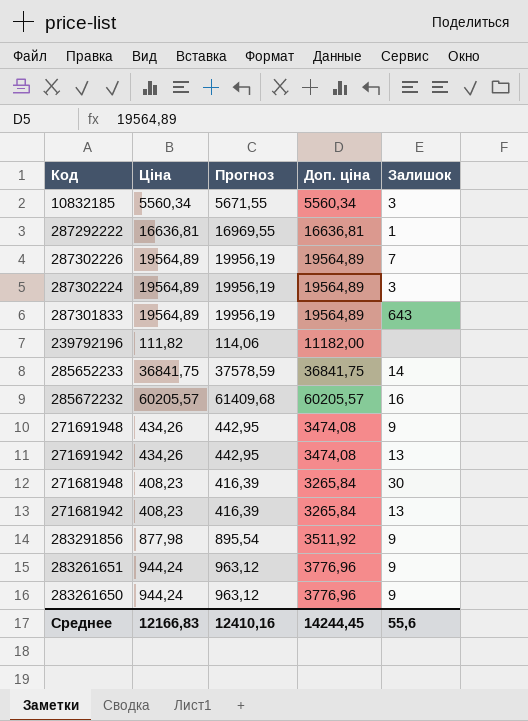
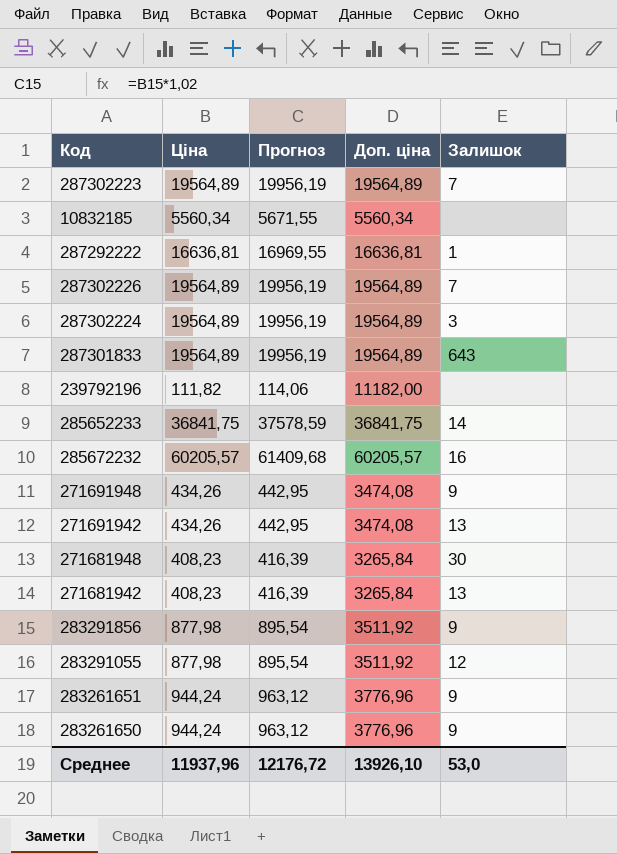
row 287302223: none -> 19564,89 | 19956,19 | 19564,89 | 7
10832185 | Залишок: 3 -> none
row 283291055: none -> 877,98 | 895,54 | 3511,92 | 12
Среднее | Ціна: 12166,83 -> 11937,96
Среднее | Прогноз: 12410,16 -> 12176,72
Среднее | Доп. ціна: 14244,45 -> 13926,10
Среднее | Залишок: 55,6 -> 53,0

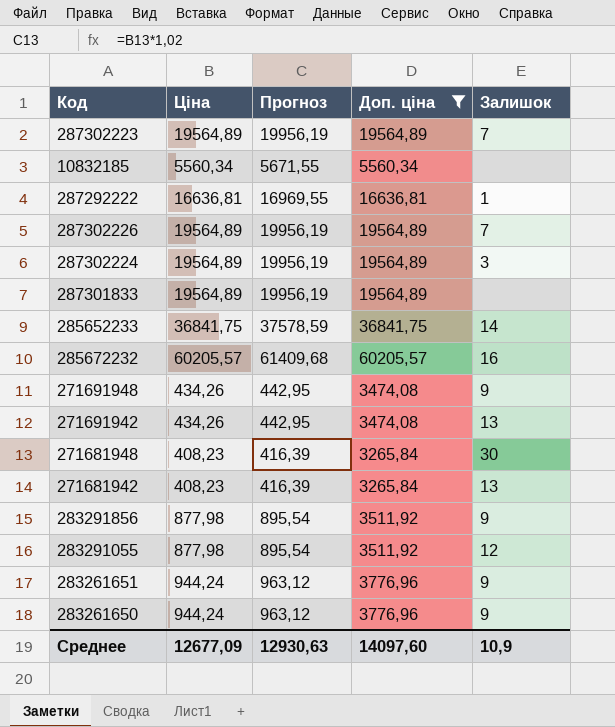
filter: none -> Доп. ціна != 11182,00
287301833 | Залишок: 643 -> none
Среднее | Ціна: 11937,96 -> 12677,09
Среднее | Прогноз: 12176,72 -> 12930,63
Среднее | Доп. ціна: 13926,10 -> 14097,60
Среднее | Залишок: 53,0 -> 10,9

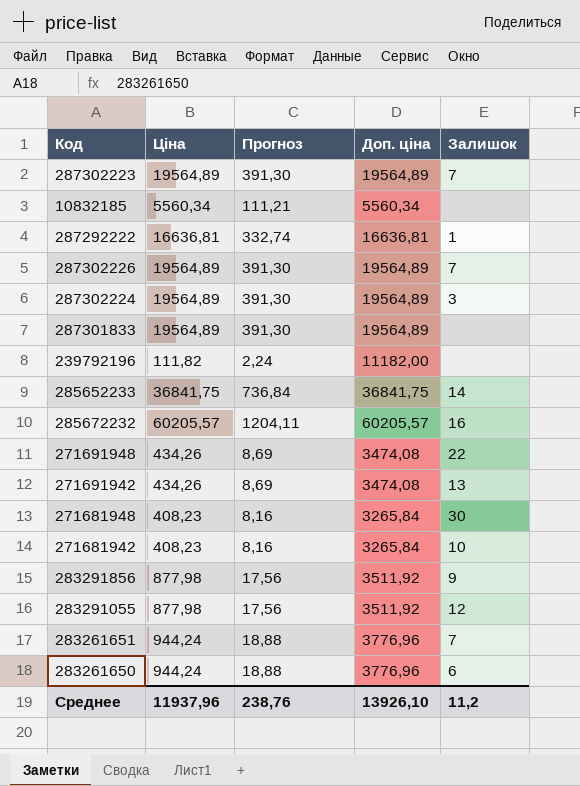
filter: Доп. ціна != 11182,00 -> none
column Прогноз | formula: [Ціна] * 1,02 -> [Ціна] * 0,02
271691948 | Залишок: 9 -> 22
271681942 | Залишок: 13 -> 10
283261651 | Залишок: 9 -> 7
283261650 | Залишок: 9 -> 6
Среднее | Ціна: 12677,09 -> 11937,96
Среднее | Прогноз: 12930,63 -> 238,76
Среднее | Доп. ціна: 14097,60 -> 13926,10
Среднее | Залишок: 10,9 -> 11,2

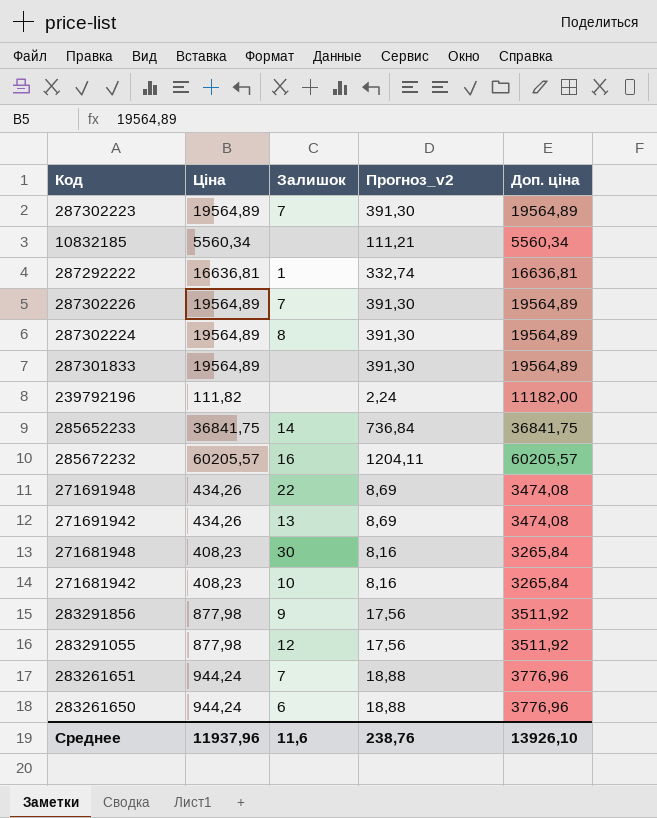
column Залишок | position: 5 -> 3
column name: Прогноз -> Прогноз_v2
287302224 | Залишок: 3 -> 8
Среднее | Залишок: 11,2 -> 11,6

